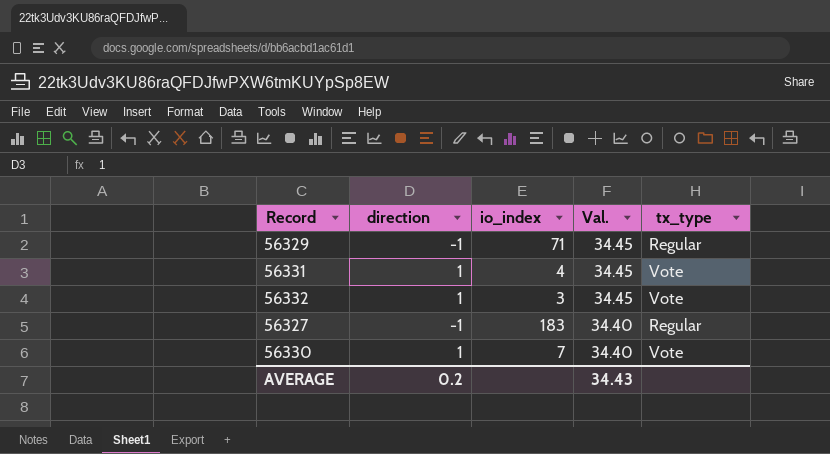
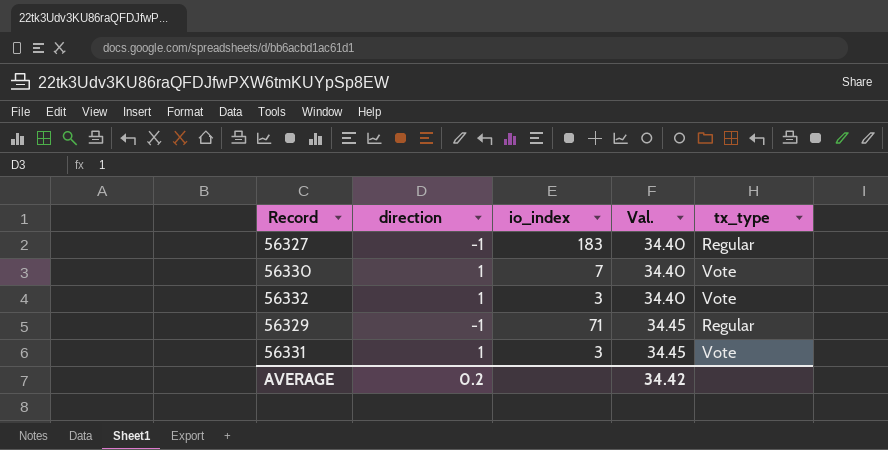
row order: Val. descending -> Val. ascending
56332 | Val.: 34.45 -> 34.40
56331 | io_index: 4 -> 3
AVERAGE | Val.: 34.43 -> 34.42

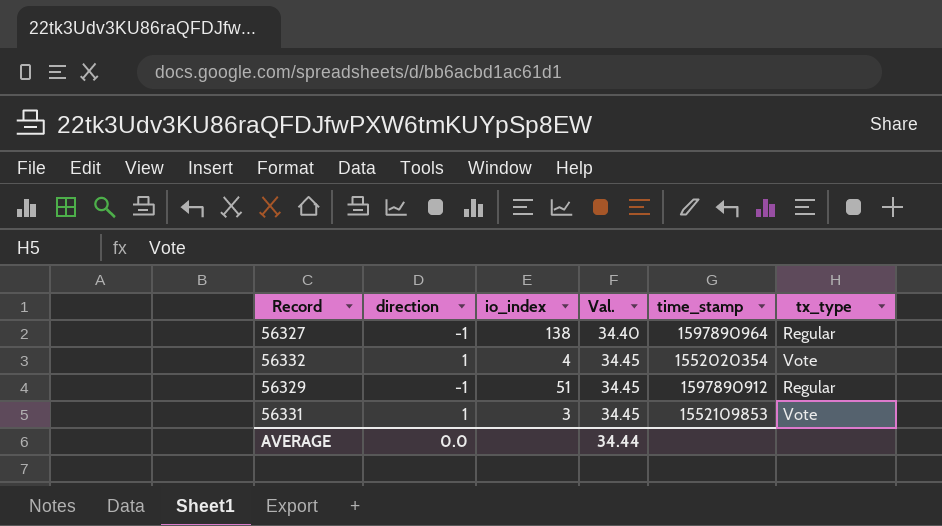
column time_stamp | position: none -> 5
row 56330: 1 | 7 | 34.40 | Vote -> none
56327 | io_index: 183 -> 138
56332 | io_index: 3 -> 4
56332 | Val.: 34.40 -> 34.45
56329 | io_index: 71 -> 51
AVERAGE | direction: 0.2 -> 0.0
AVERAGE | Val.: 34.42 -> 34.44

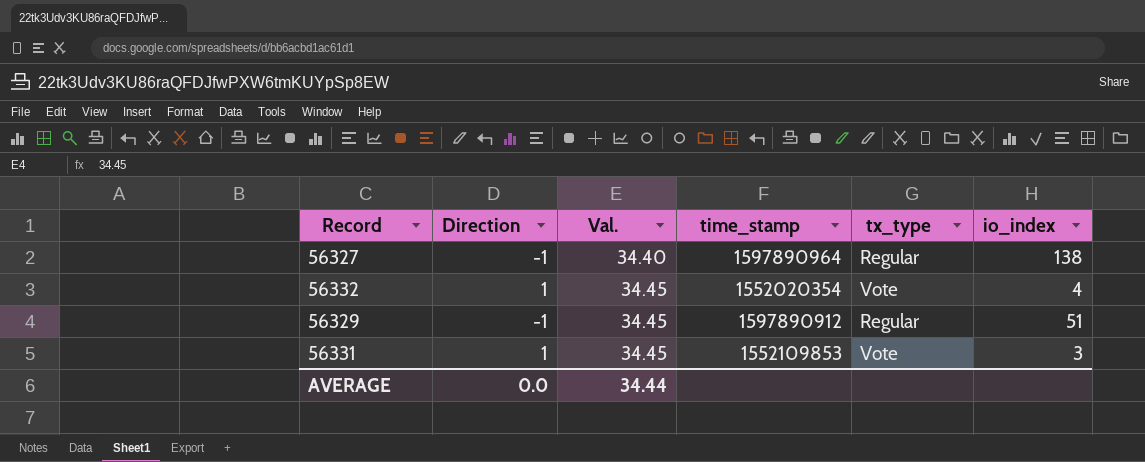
column name: direction -> Direction
column io_index | position: 3 -> 6

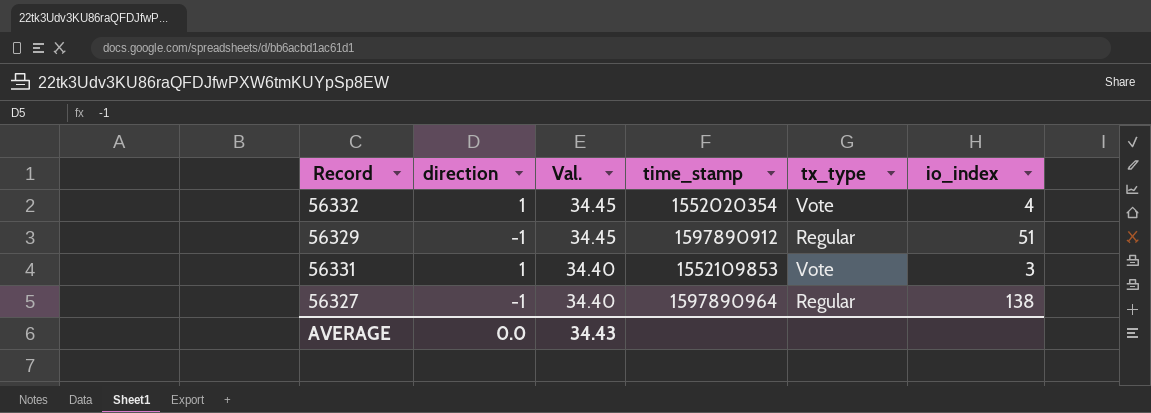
row order: Val. ascending -> Val. descending
column name: Direction -> direction
56331 | Val.: 34.45 -> 34.40
AVERAGE | Val.: 34.44 -> 34.43

